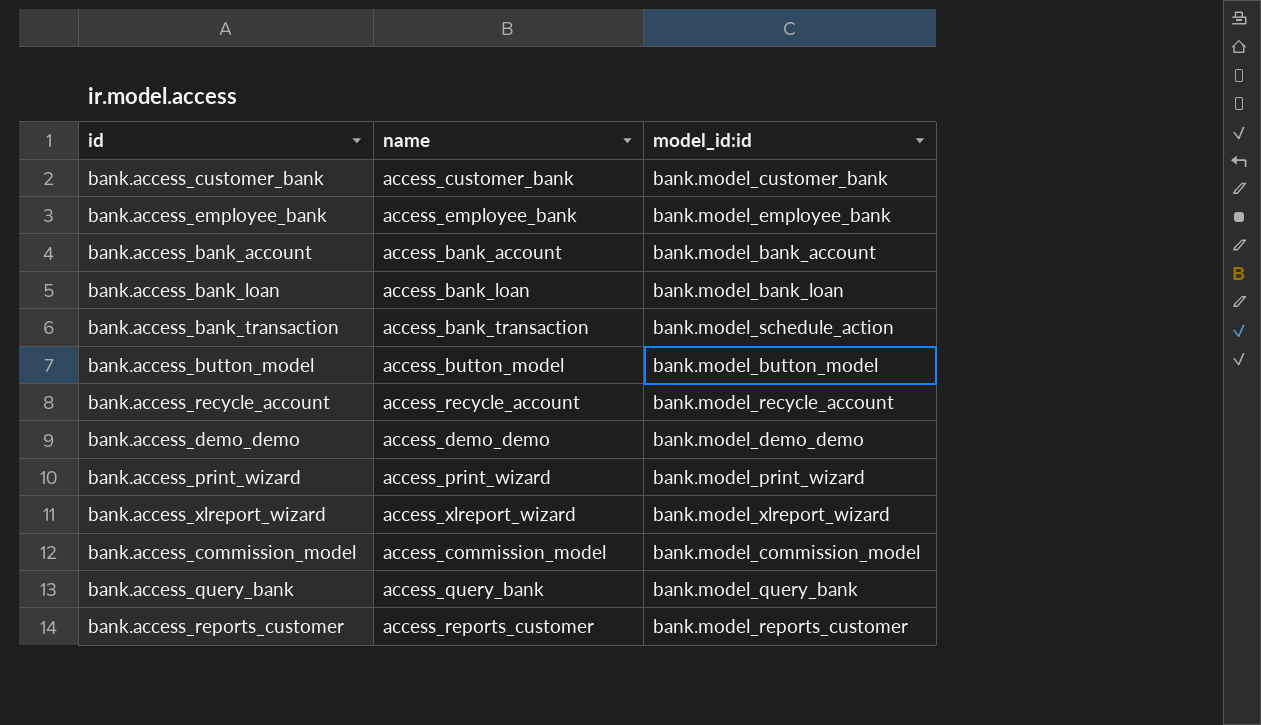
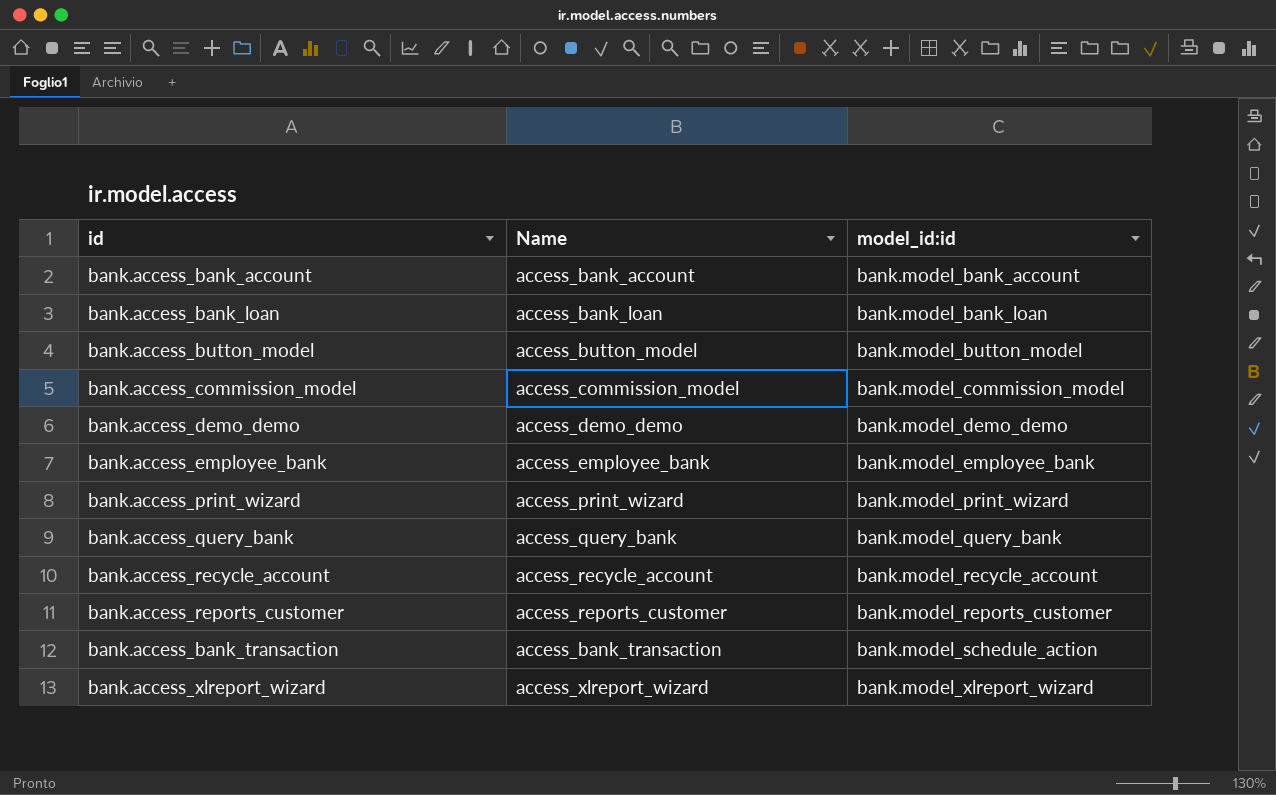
row order: none -> model_id:id ascending
column name: name -> Name
row bank.access_customer_bank: access_customer_bank | bank.model_customer_bank -> none

